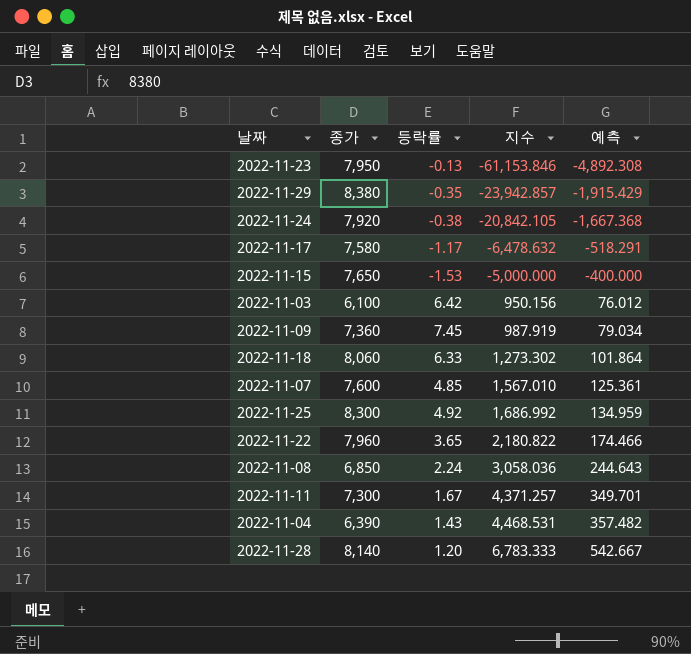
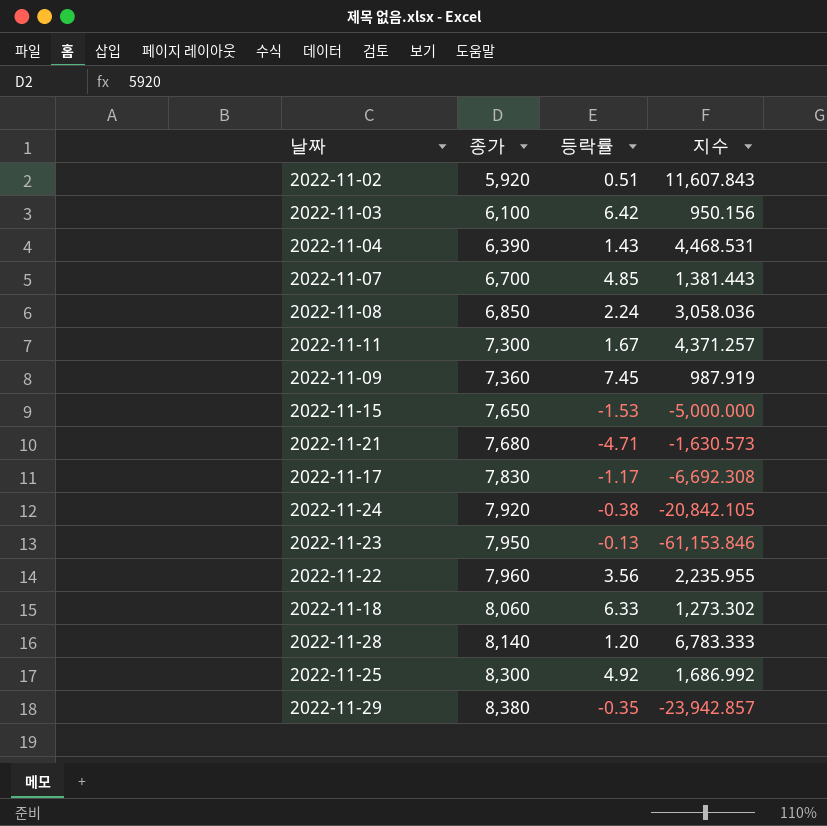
row order: 지수 ascending -> 종가 ascending
column 예측 | formula: [지수] * 0.08 -> none
row 2022-11-02: none -> 5,920 | 0.51 | 11,607.843
2022-11-07 | 종가: 7,600 -> 6,700
2022-11-07 | 지수: 1,567.010 -> 1,381.443
row 2022-11-21: none -> 7,680 | -4.71 | -1,630.573
2022-11-17 | 종가: 7,580 -> 7,830
2022-11-17 | 지수: -6,478.632 -> -6,692.308
2022-11-22 | 등락률: 3.65 -> 3.56
2022-11-22 | 지수: 2,180.822 -> 2,235.955

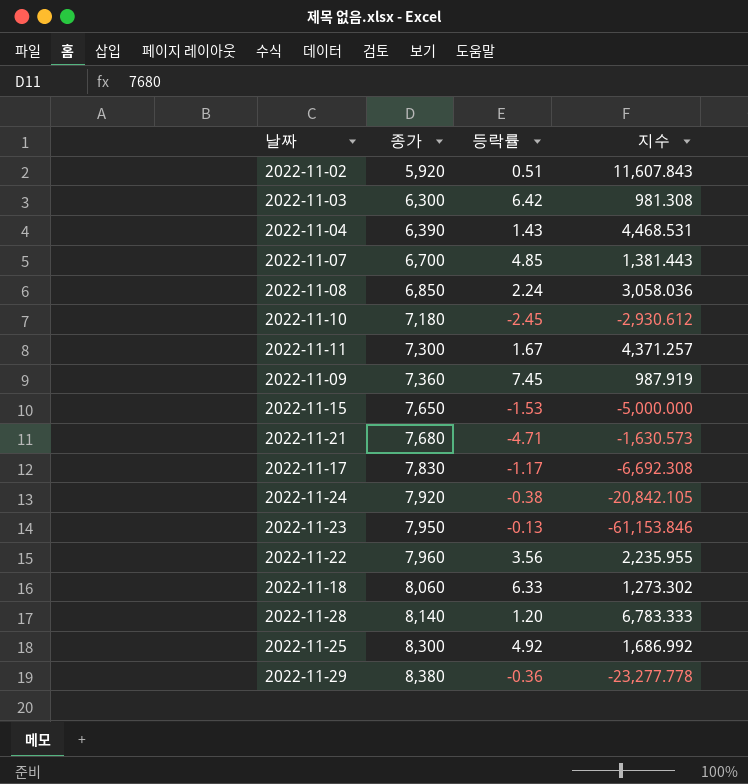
2022-11-03 | 종가: 6,100 -> 6,300
2022-11-03 | 지수: 950.156 -> 981.308
row 2022-11-10: none -> 7,180 | -2.45 | -2,930.612
2022-11-29 | 등락률: -0.35 -> -0.36
2022-11-29 | 지수: -23,942.857 -> -23,277.778

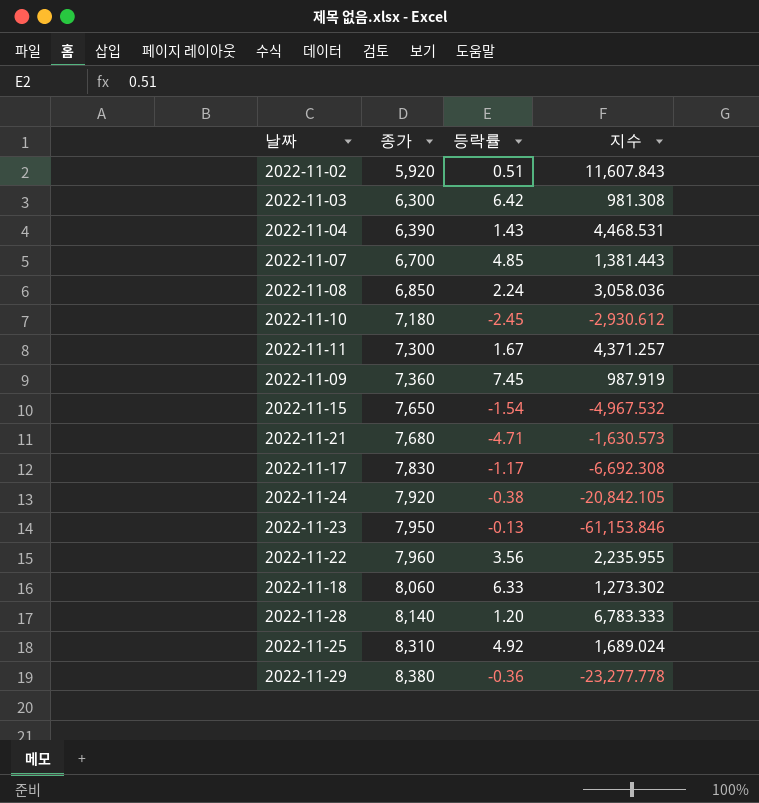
2022-11-15 | 등락률: -1.53 -> -1.54
2022-11-15 | 지수: -5,000.000 -> -4,967.532
2022-11-25 | 종가: 8,300 -> 8,310
2022-11-25 | 지수: 1,686.992 -> 1,689.024

